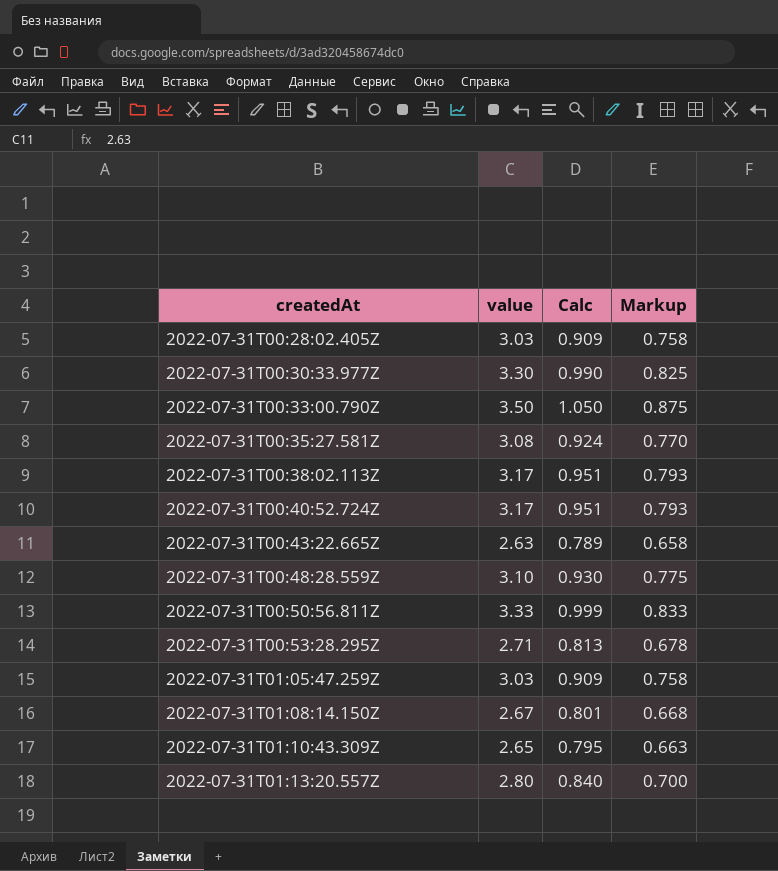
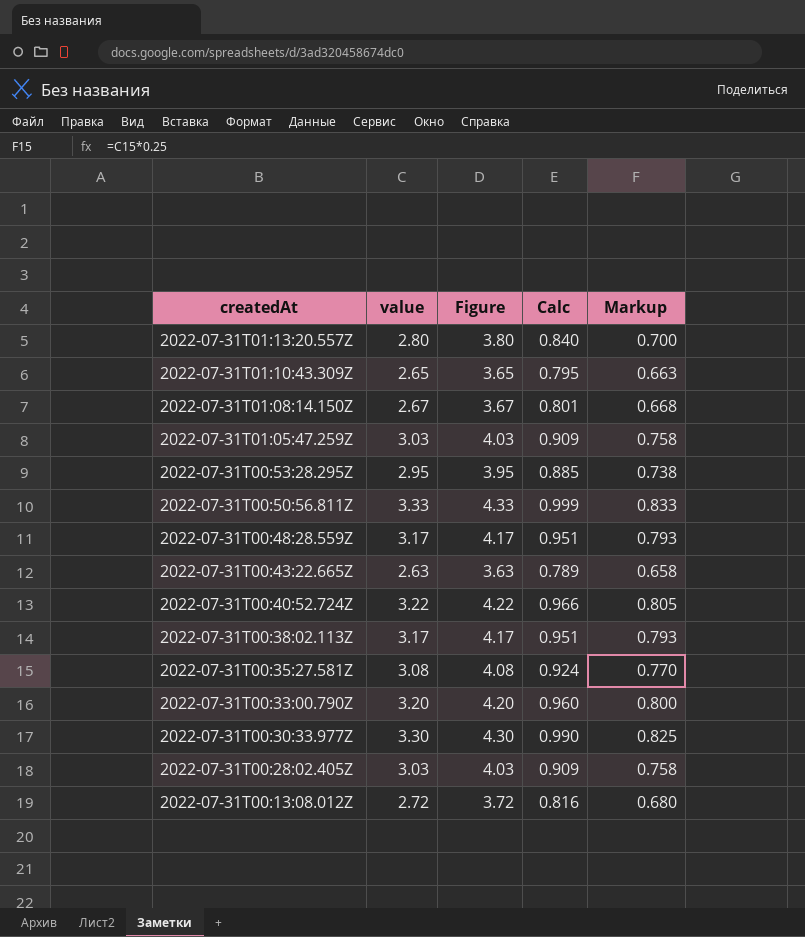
row order: createdAt ascending -> createdAt descending
column Figure | formula: none -> [value] + 1
2022-07-31T00:53:28.295Z | value: 2.71 -> 2.95
2022-07-31T00:53:28.295Z | Calc: 0.813 -> 0.885
2022-07-31T00:53:28.295Z | Markup: 0.678 -> 0.738
2022-07-31T00:48:28.559Z | value: 3.10 -> 3.17
2022-07-31T00:48:28.559Z | Calc: 0.930 -> 0.951
2022-07-31T00:48:28.559Z | Markup: 0.775 -> 0.793
2022-07-31T00:40:52.724Z | value: 3.17 -> 3.22
2022-07-31T00:40:52.724Z | Calc: 0.951 -> 0.966
2022-07-31T00:40:52.724Z | Markup: 0.793 -> 0.805
2022-07-31T00:33:00.790Z | value: 3.50 -> 3.20
2022-07-31T00:33:00.790Z | Calc: 1.050 -> 0.960
2022-07-31T00:33:00.790Z | Markup: 0.875 -> 0.800
row 2022-07-31T00:13:08.012Z: none -> 2.72 | 3.72 | 0.816 | 0.680

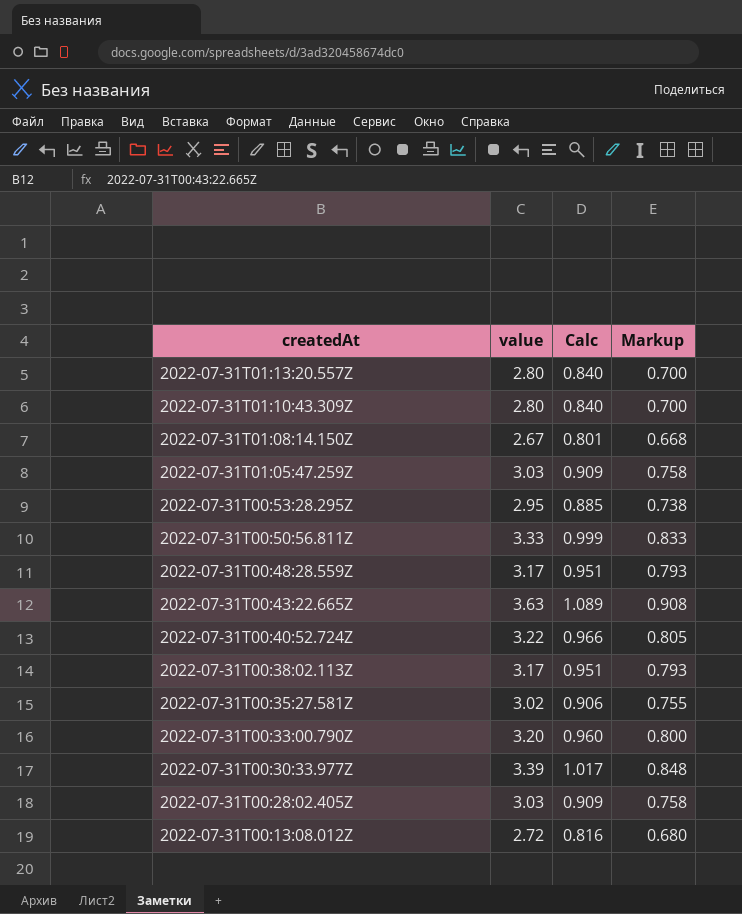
column Figure | formula: [value] + 1 -> none
2022-07-31T01:10:43.309Z | value: 2.65 -> 2.80
2022-07-31T01:10:43.309Z | Calc: 0.795 -> 0.840
2022-07-31T01:10:43.309Z | Markup: 0.663 -> 0.700
2022-07-31T00:43:22.665Z | value: 2.63 -> 3.63
2022-07-31T00:43:22.665Z | Calc: 0.789 -> 1.089
2022-07-31T00:43:22.665Z | Markup: 0.658 -> 0.908
2022-07-31T00:35:27.581Z | value: 3.08 -> 3.02
2022-07-31T00:35:27.581Z | Calc: 0.924 -> 0.906
2022-07-31T00:35:27.581Z | Markup: 0.770 -> 0.755
2022-07-31T00:30:33.977Z | value: 3.30 -> 3.39
2022-07-31T00:30:33.977Z | Calc: 0.990 -> 1.017
2022-07-31T00:30:33.977Z | Markup: 0.825 -> 0.848

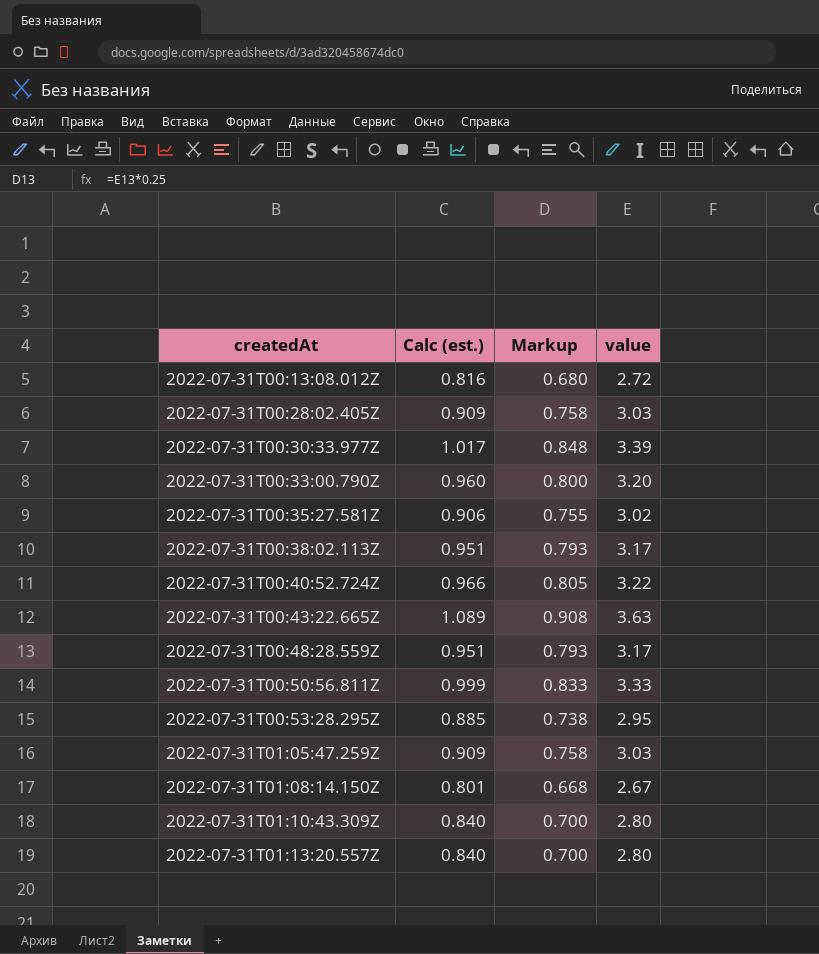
row order: createdAt descending -> createdAt ascending
column name: Calc -> Calc (est.)
column value | position: 2 -> 4

